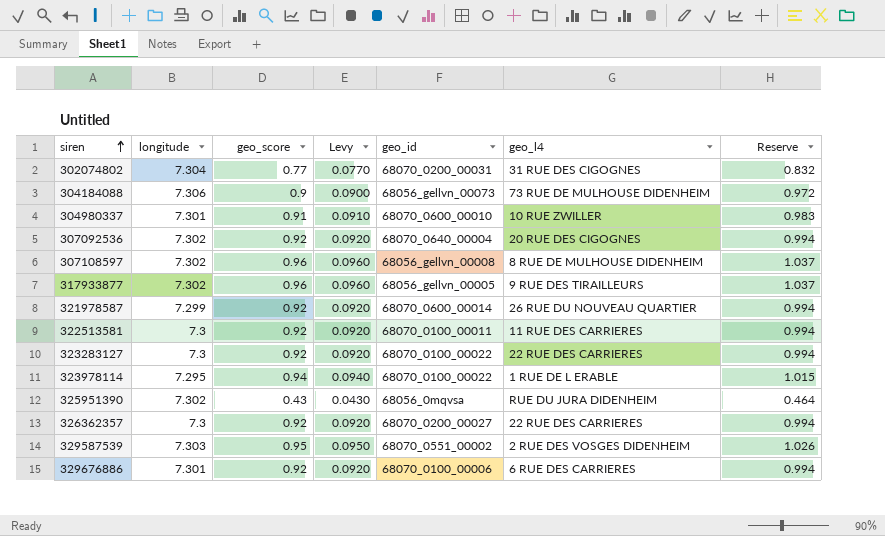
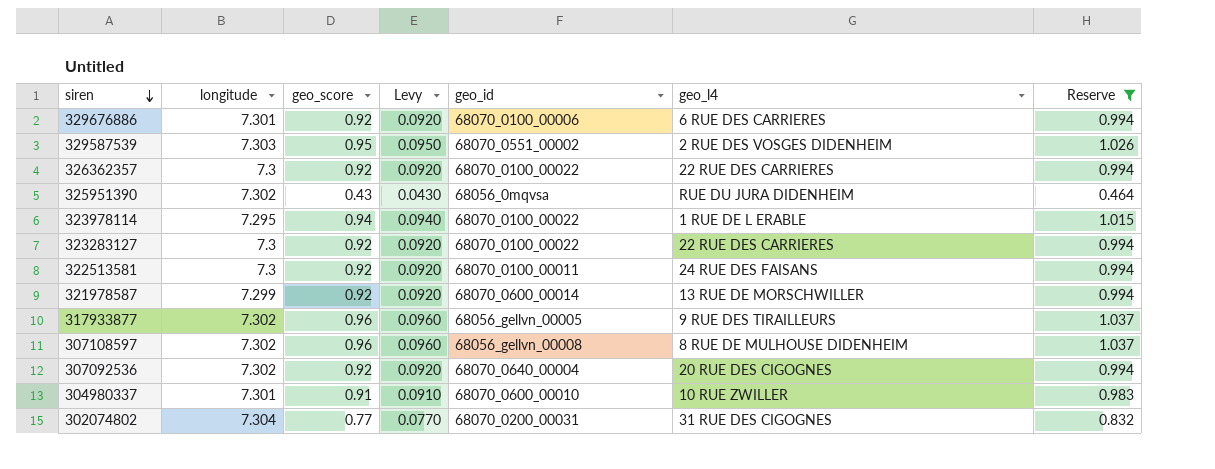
filter: none -> Reserve != 0.972
row order: siren ascending -> siren descending
326362357 | geo_id: 68070_0200_00027 -> 68070_0100_00022
322513581 | geo_l4: 11 RUE DES CARRIERES -> 24 RUE DES FAISANS
321978587 | geo_l4: 26 RUE DU NOUVEAU QUARTIER -> 13 RUE DE MORSCHWILLER

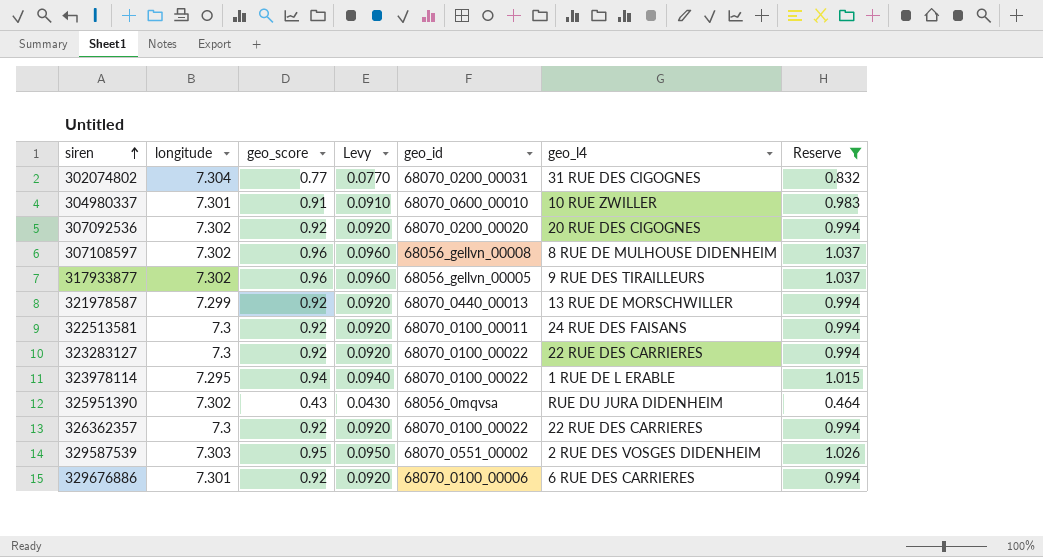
row order: siren descending -> siren ascending
307092536 | geo_id: 68070_0640_00004 -> 68070_0200_00020
321978587 | geo_id: 68070_0600_00014 -> 68070_0440_00013

